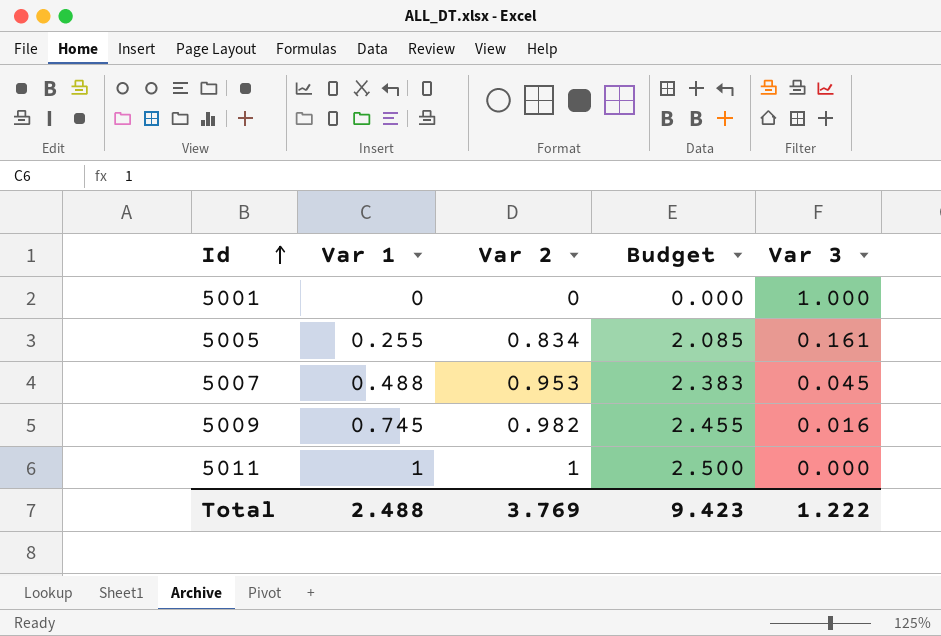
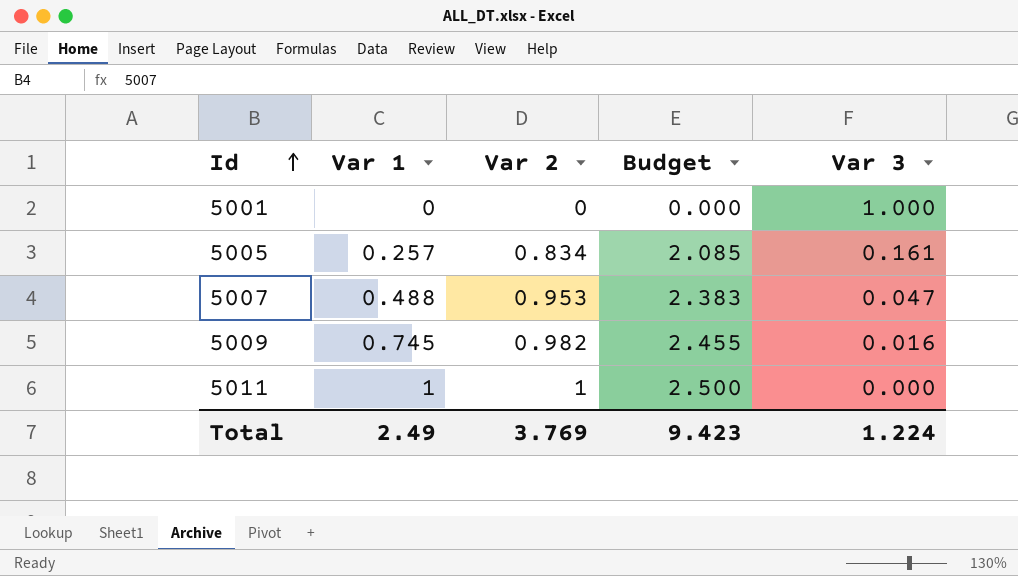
5005 | Var 1: 0.255 -> 0.257
5007 | Var 3: 0.045 -> 0.047
Total | Var 1: 2.488 -> 2.49
Total | Var 3: 1.222 -> 1.224

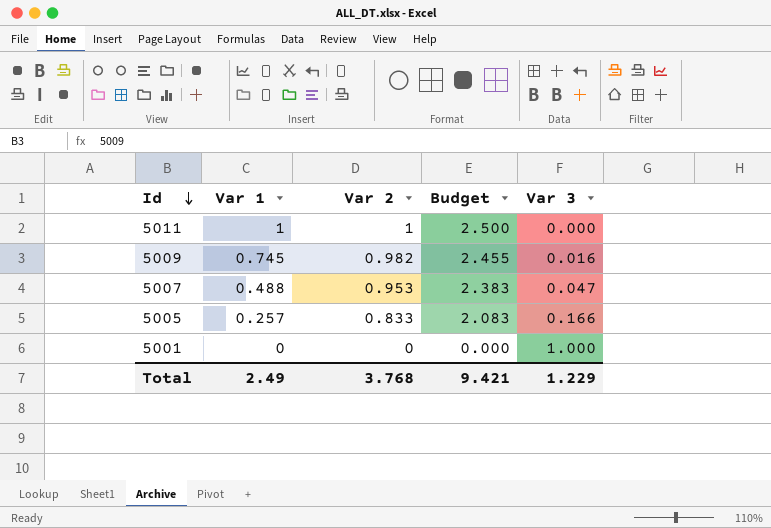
row order: Id ascending -> Id descending
5005 | Var 2: 0.834 -> 0.833
5005 | Budget: 2.085 -> 2.083
5005 | Var 3: 0.161 -> 0.166
Total | Var 2: 3.769 -> 3.768
Total | Budget: 9.423 -> 9.421
Total | Var 3: 1.224 -> 1.229

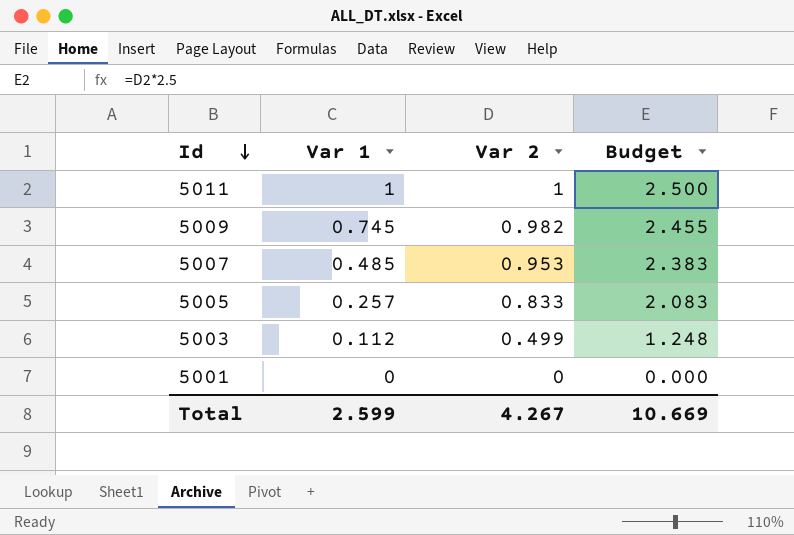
column Var 3 | position: 5 -> none
5007 | Var 1: 0.488 -> 0.485
row 5003: none -> 0.112 | 0.499 | 1.248
Total | Var 1: 2.49 -> 2.599
Total | Var 2: 3.768 -> 4.267
Total | Budget: 9.421 -> 10.669

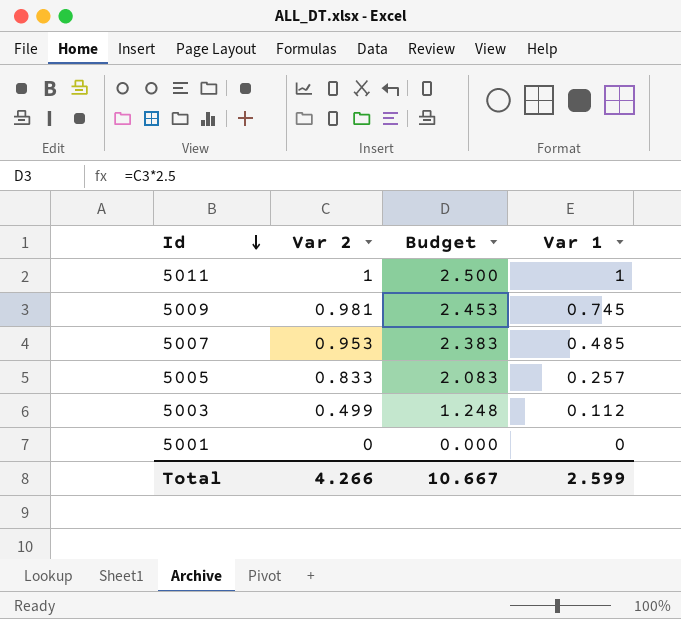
column Var 1 | position: 2 -> 4
5009 | Var 2: 0.982 -> 0.981
5009 | Budget: 2.455 -> 2.453
Total | Var 2: 4.267 -> 4.266
Total | Budget: 10.669 -> 10.667

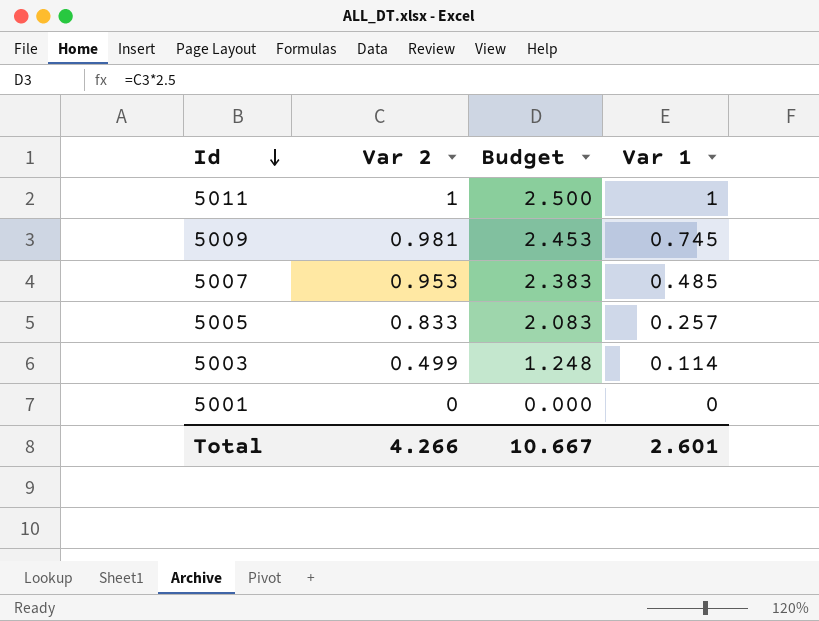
5003 | Var 1: 0.112 -> 0.114
Total | Var 1: 2.599 -> 2.601

